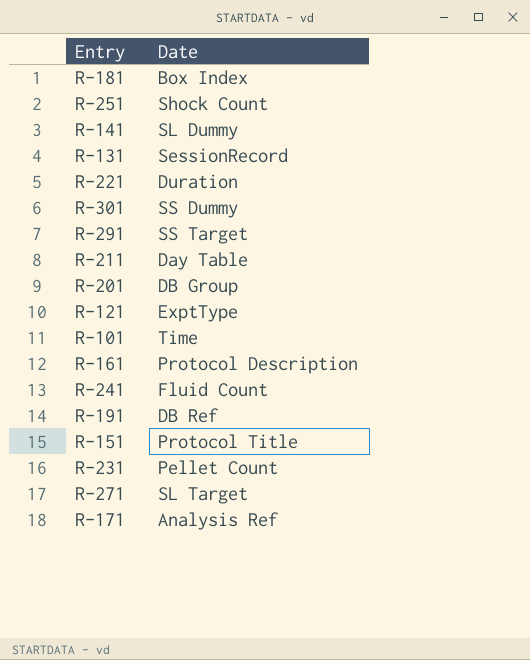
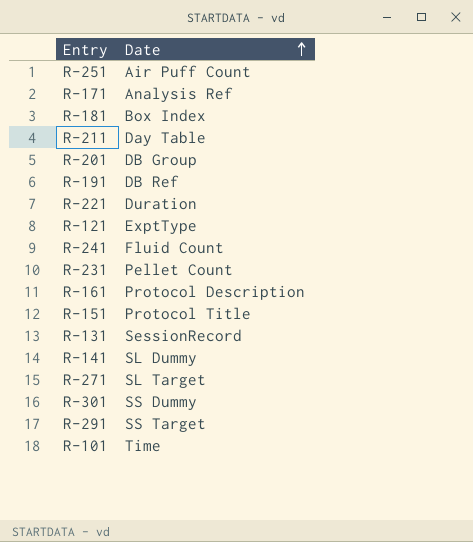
row order: none -> Date ascending
R-251 | Date: Shock Count -> Air Puff Count

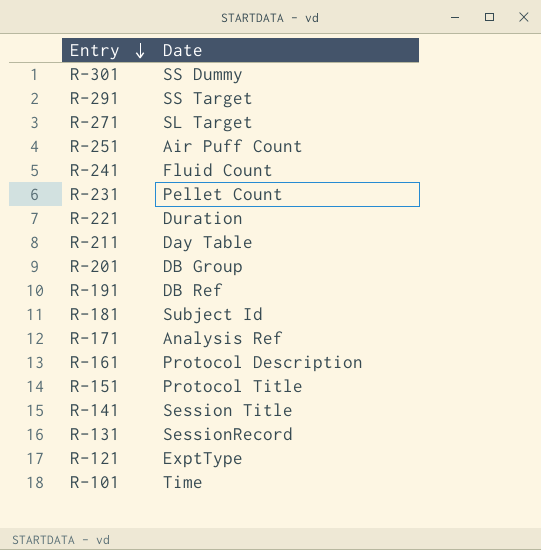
row order: Date ascending -> Entry descending
R-181 | Date: Box Index -> Subject Id
R-141 | Date: SL Dummy -> Session Title

